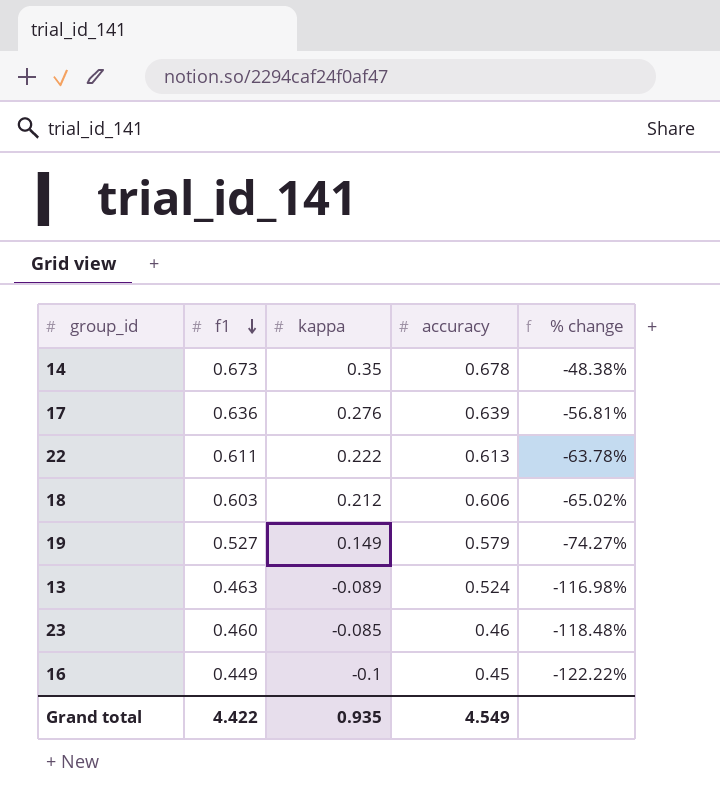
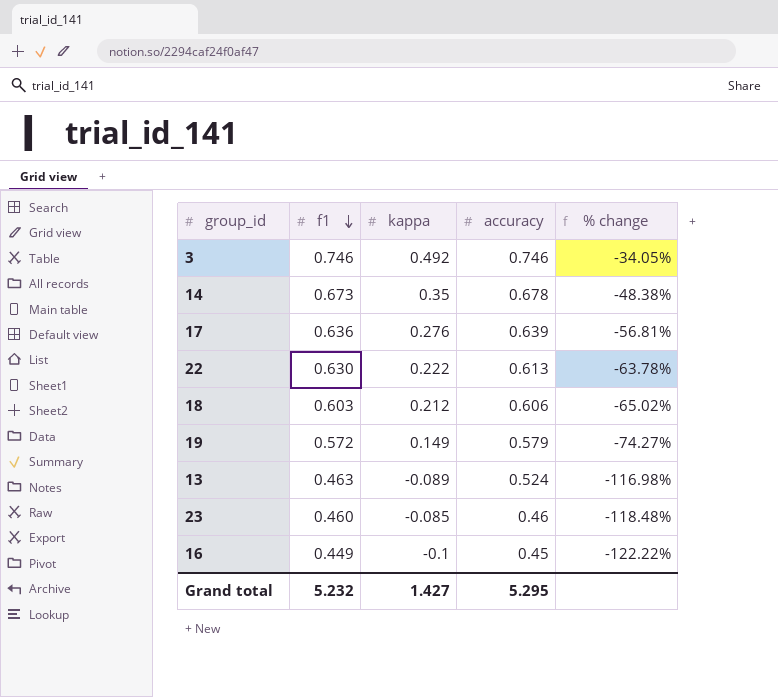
row 3: none -> 0.746 | 0.492 | 0.746 | -34.05%
22 | f1: 0.611 -> 0.630
19 | f1: 0.527 -> 0.572
Grand total | f1: 4.422 -> 5.232
Grand total | kappa: 0.935 -> 1.427
Grand total | accuracy: 4.549 -> 5.295

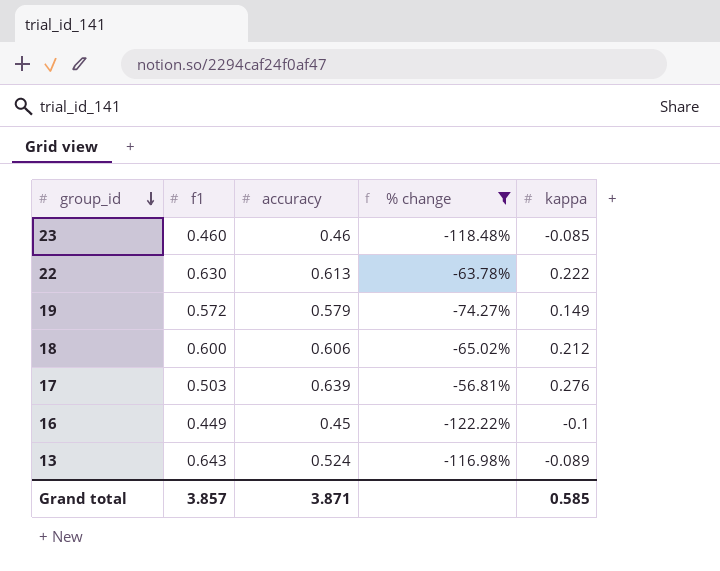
filter: none -> % change <= -56.81%
row order: f1 descending -> group_id descending
column kappa | position: 3 -> 5
18 | f1: 0.603 -> 0.600
17 | f1: 0.636 -> 0.503
13 | f1: 0.463 -> 0.643
Grand total | f1: 5.232 -> 3.857
Grand total | accuracy: 5.295 -> 3.871
Grand total | kappa: 1.427 -> 0.585

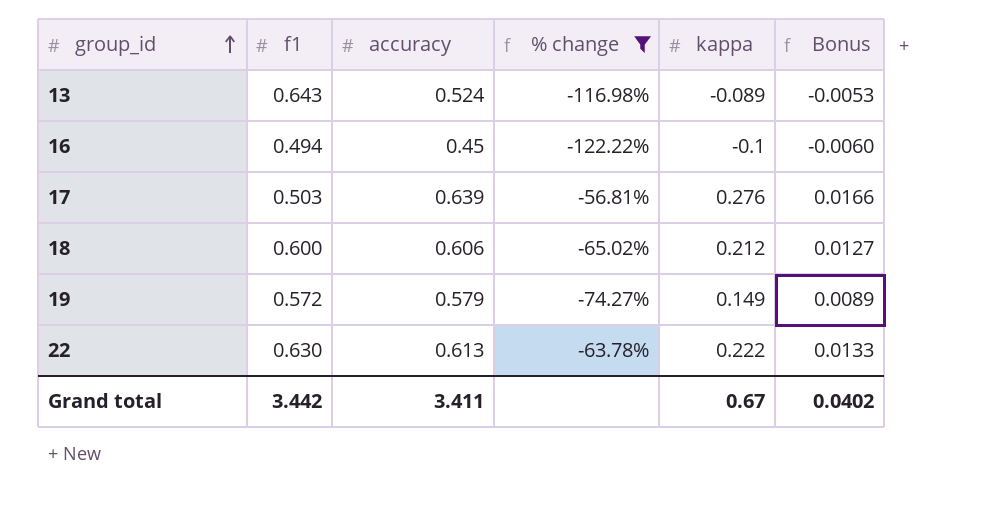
row order: group_id descending -> group_id ascending
column Bonus | formula: none -> [kappa] * 0.06
row 23: 0.460 | 0.46 | -118.48% | -0.085 -> none
16 | f1: 0.449 -> 0.494
Grand total | f1: 3.857 -> 3.442
Grand total | accuracy: 3.871 -> 3.411
Grand total | kappa: 0.585 -> 0.67

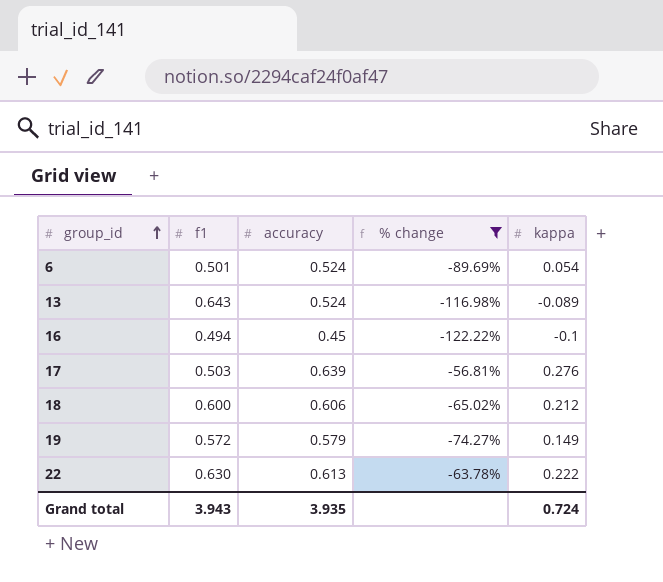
column Bonus | formula: [kappa] * 0.06 -> none
row 6: none -> 0.501 | 0.524 | -89.69% | 0.054
Grand total | f1: 3.442 -> 3.943
Grand total | accuracy: 3.411 -> 3.935
Grand total | kappa: 0.67 -> 0.724

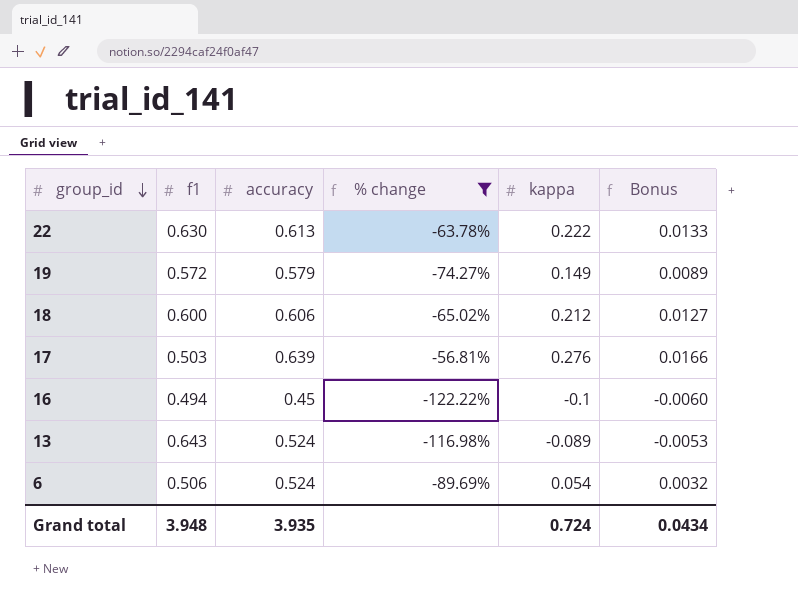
row order: group_id ascending -> group_id descending
column Bonus | formula: none -> [kappa] * 0.06
6 | f1: 0.501 -> 0.506
Grand total | f1: 3.943 -> 3.948

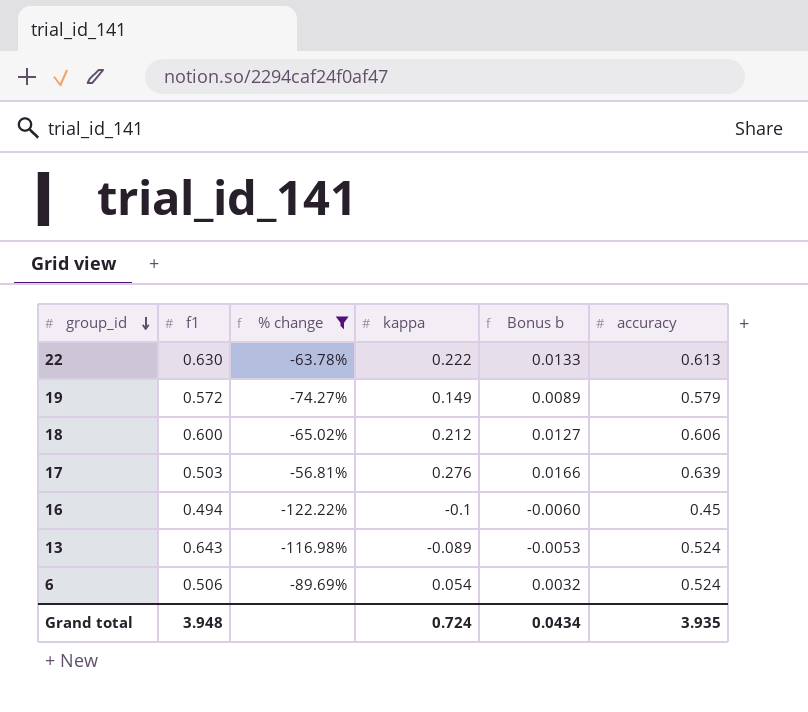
column name: Bonus -> Bonus b
column accuracy | position: 3 -> 6

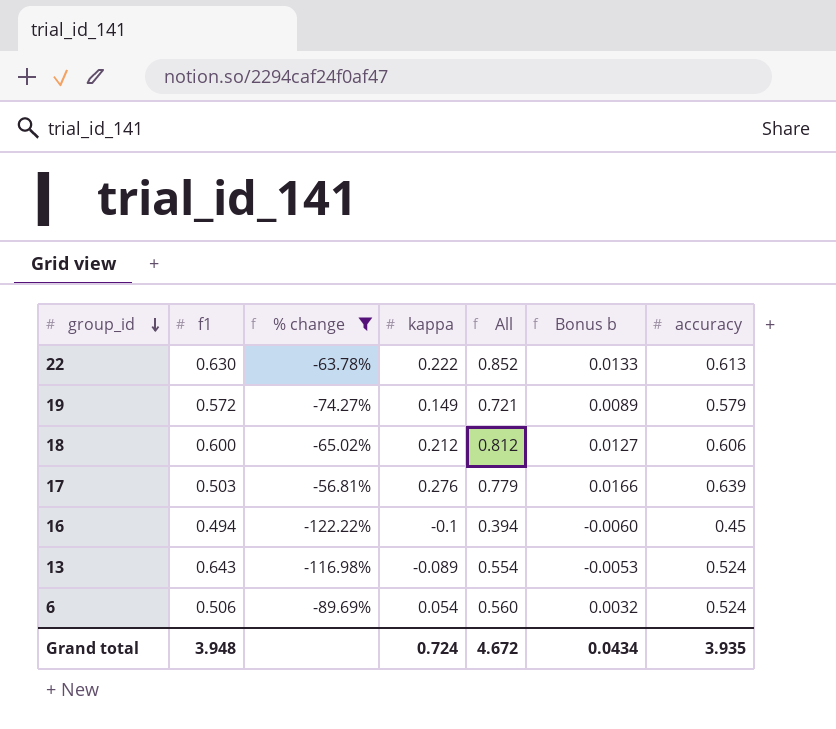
column All | formula: none -> [f1] + [kappa]

